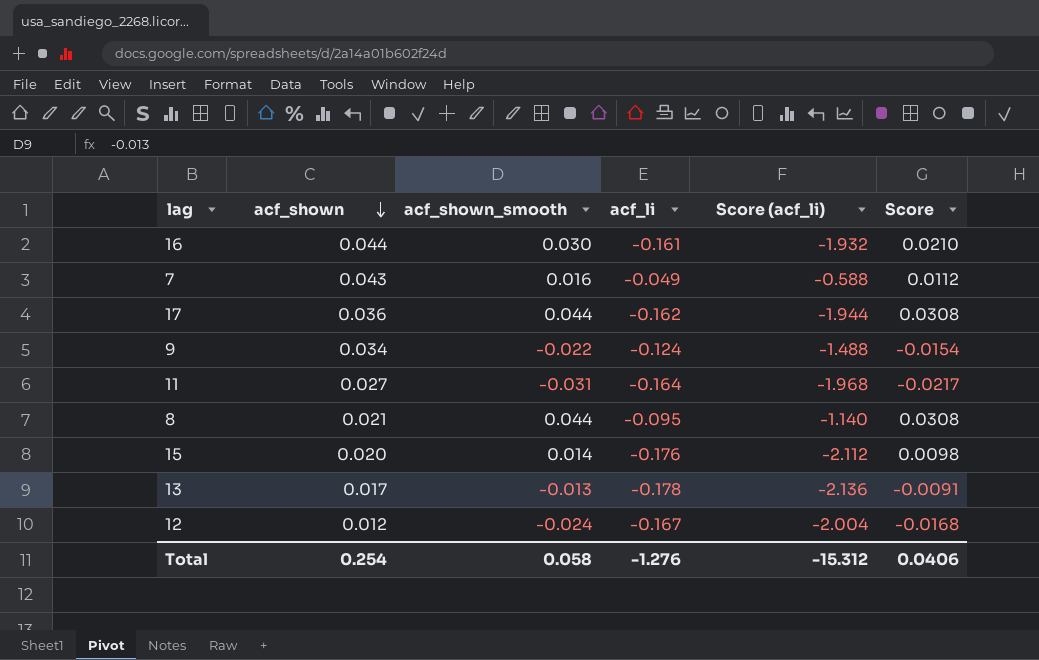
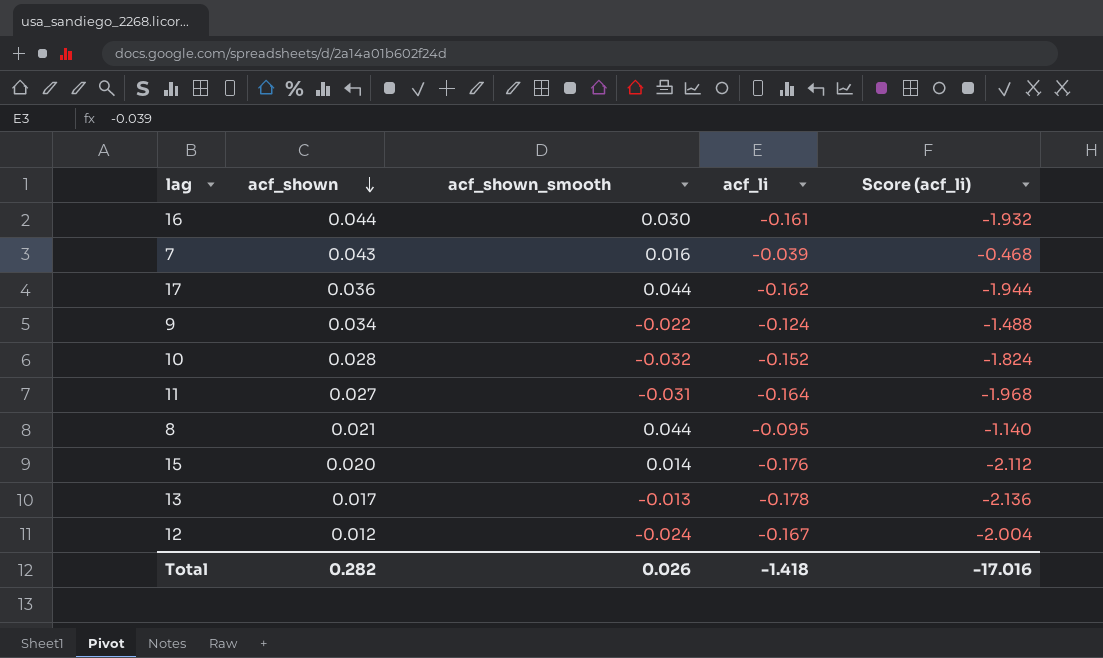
column Score | formula: [acf_shown_smooth] * 0.7 -> none
7 | acf_li: -0.049 -> -0.039
7 | Score (acf_li): -0.588 -> -0.468
row 10: none -> 0.028 | -0.032 | -0.152 | -1.824
Total | acf_shown: 0.254 -> 0.282
Total | acf_shown_smooth: 0.058 -> 0.026
Total | acf_li: -1.276 -> -1.418
Total | Score (acf_li): -15.312 -> -17.016

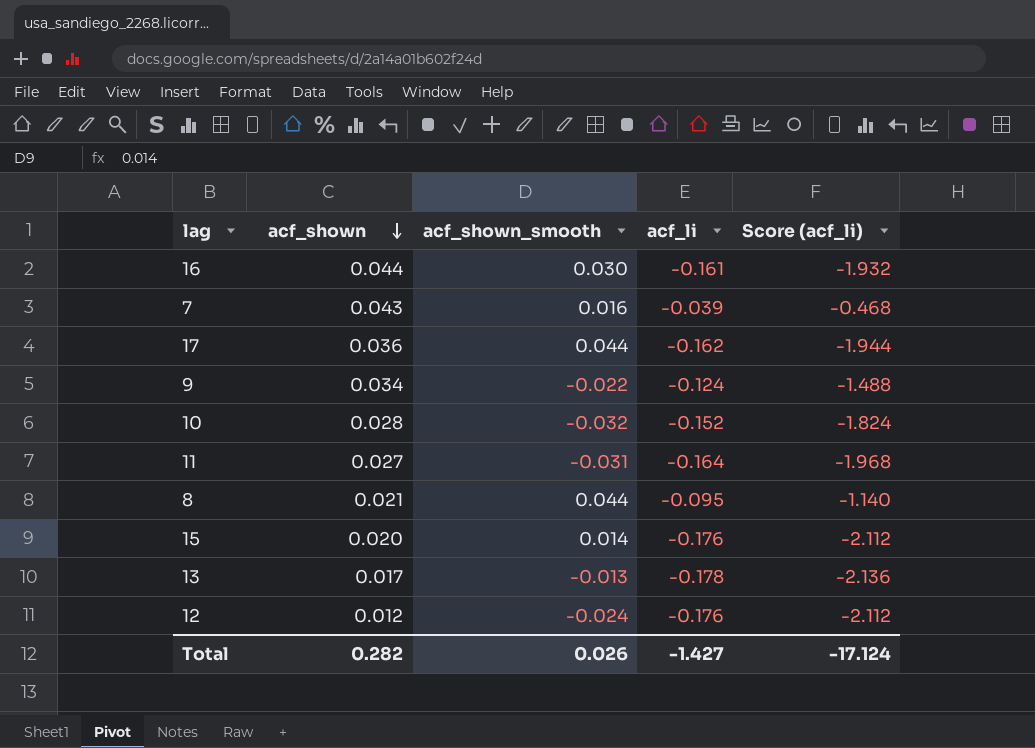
12 | acf_li: -0.167 -> -0.176
12 | Score (acf_li): -2.004 -> -2.112
Total | acf_li: -1.418 -> -1.427
Total | Score (acf_li): -17.016 -> -17.124

